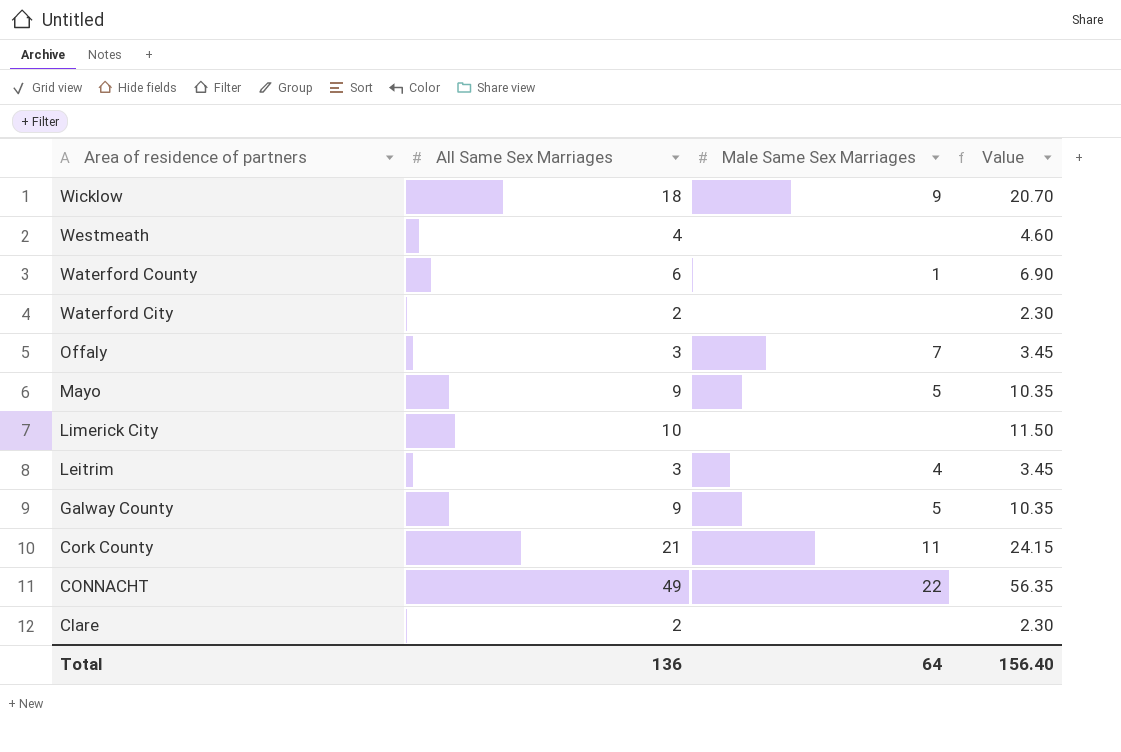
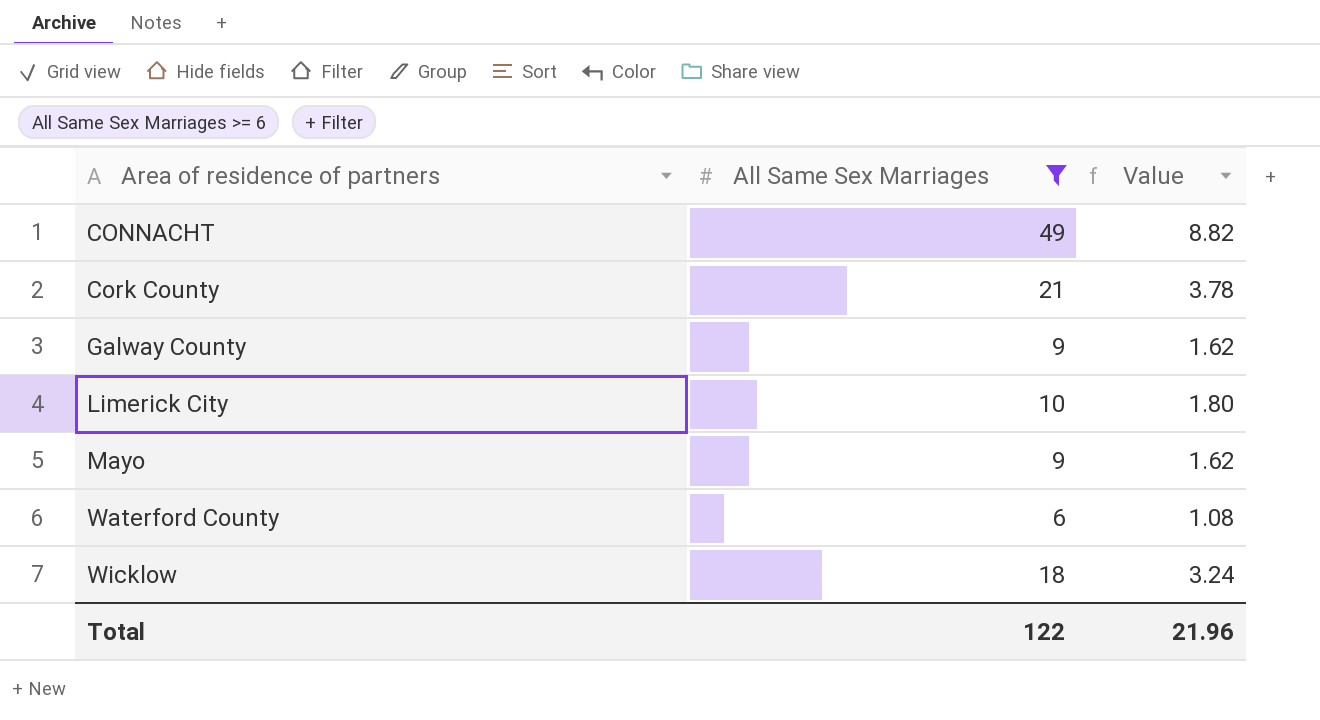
filter: none -> All Same Sex Marriages >= 6
row order: Area of residence of partners descending -> Area of residence of partners ascending
column Male Same Sex Marriages | position: 3 -> none
column Value | formula: [All Same Sex Marriages] * 1.15 -> [All Same Sex Marriages] * 0.18
Total | All Same Sex Marriages: 136 -> 122
Total | Value: 156.40 -> 21.96

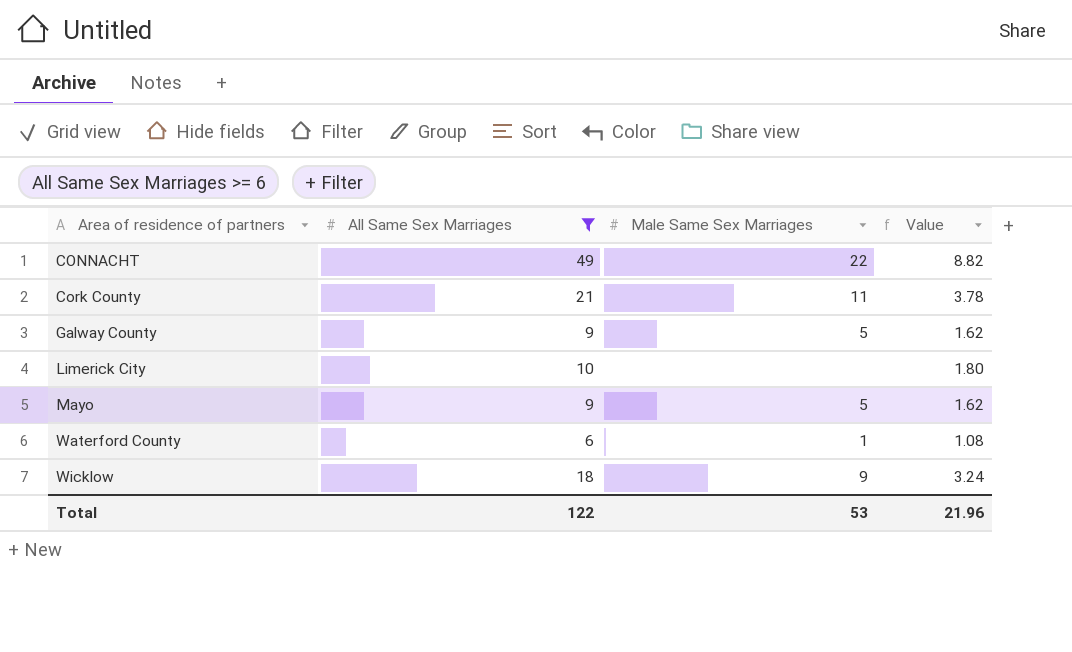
column Male Same Sex Marriages | position: none -> 3

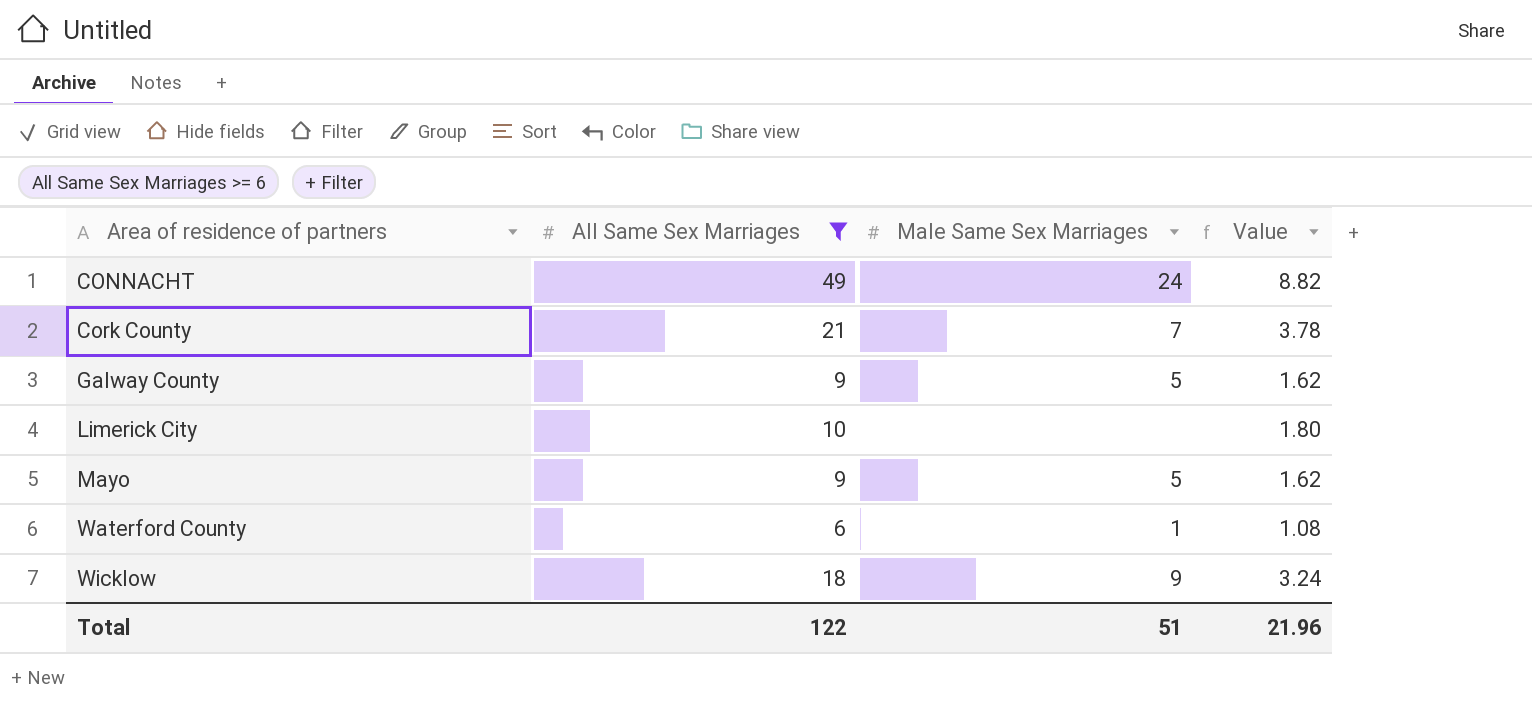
CONNACHT | Male Same Sex Marriages: 22 -> 24
Cork County | Male Same Sex Marriages: 11 -> 7
Total | Male Same Sex Marriages: 53 -> 51

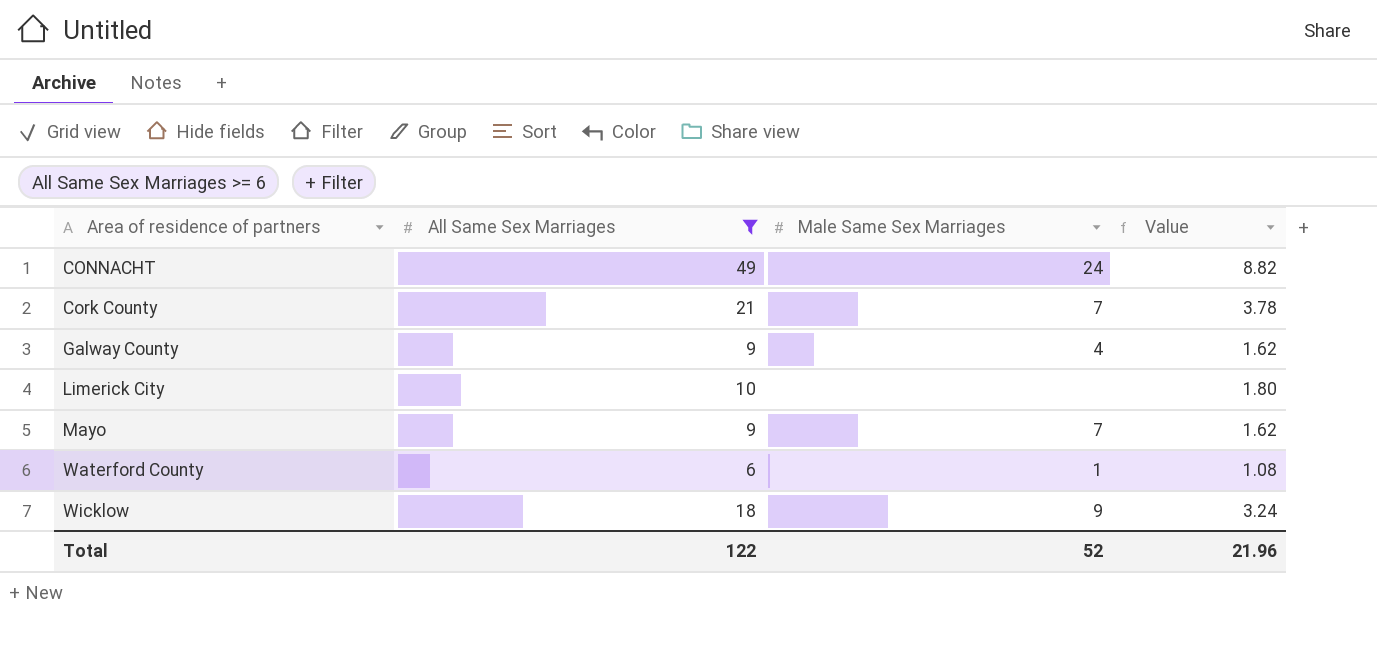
Galway County | Male Same Sex Marriages: 5 -> 4
Mayo | Male Same Sex Marriages: 5 -> 7
Total | Male Same Sex Marriages: 51 -> 52

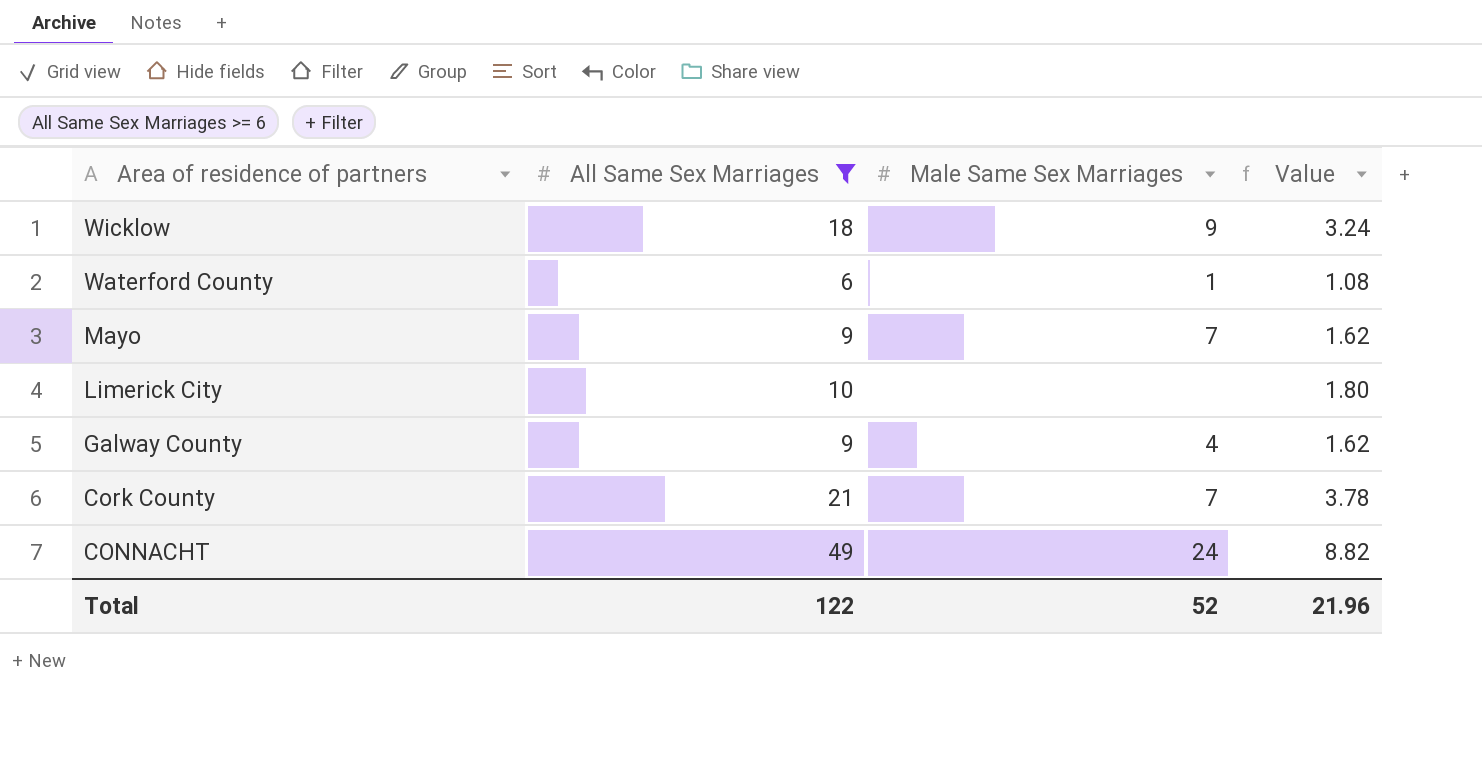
row order: Area of residence of partners ascending -> Area of residence of partners descending

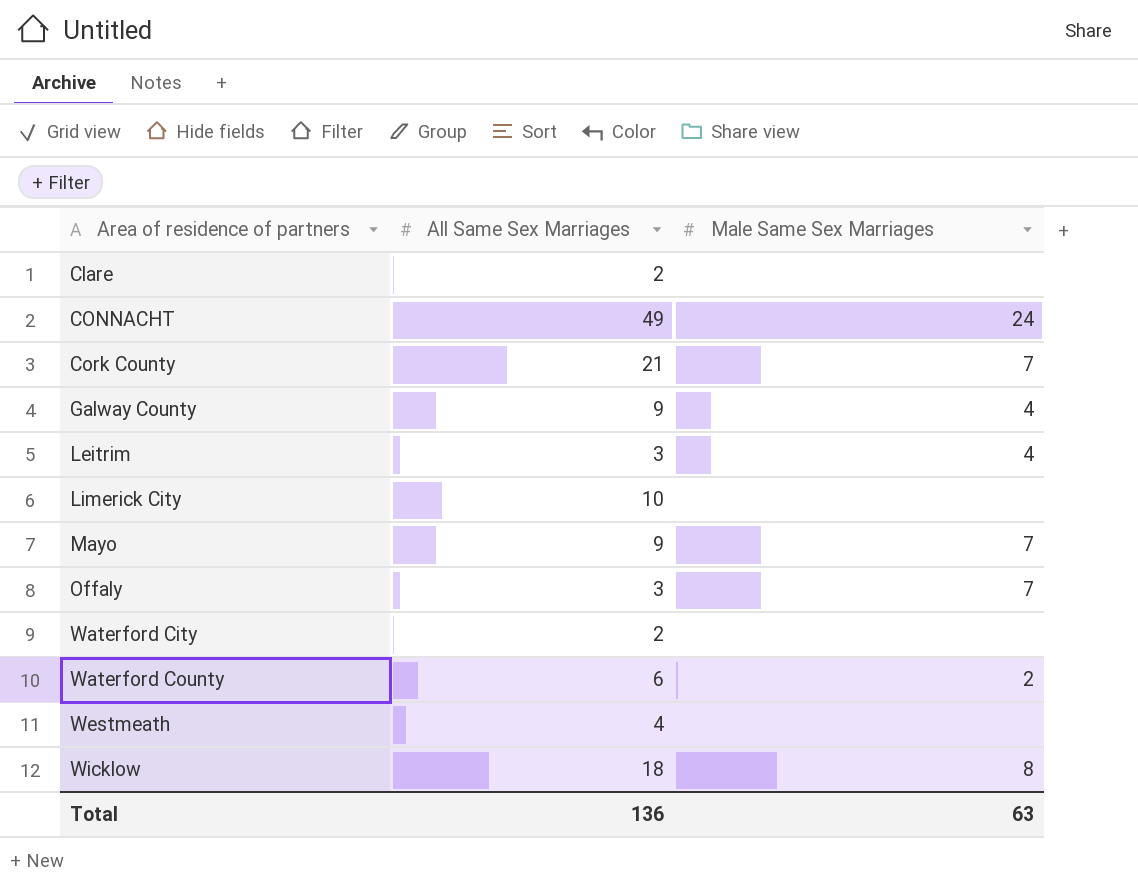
filter: All Same Sex Marriages >= 6 -> none
row order: Area of residence of partners descending -> Area of residence of partners ascending
column Value | formula: [All Same Sex Marriages] * 0.18 -> none
Waterford County | Male Same Sex Marriages: 1 -> 2
Wicklow | Male Same Sex Marriages: 9 -> 8
Total | All Same Sex Marriages: 122 -> 136
Total | Male Same Sex Marriages: 52 -> 63

